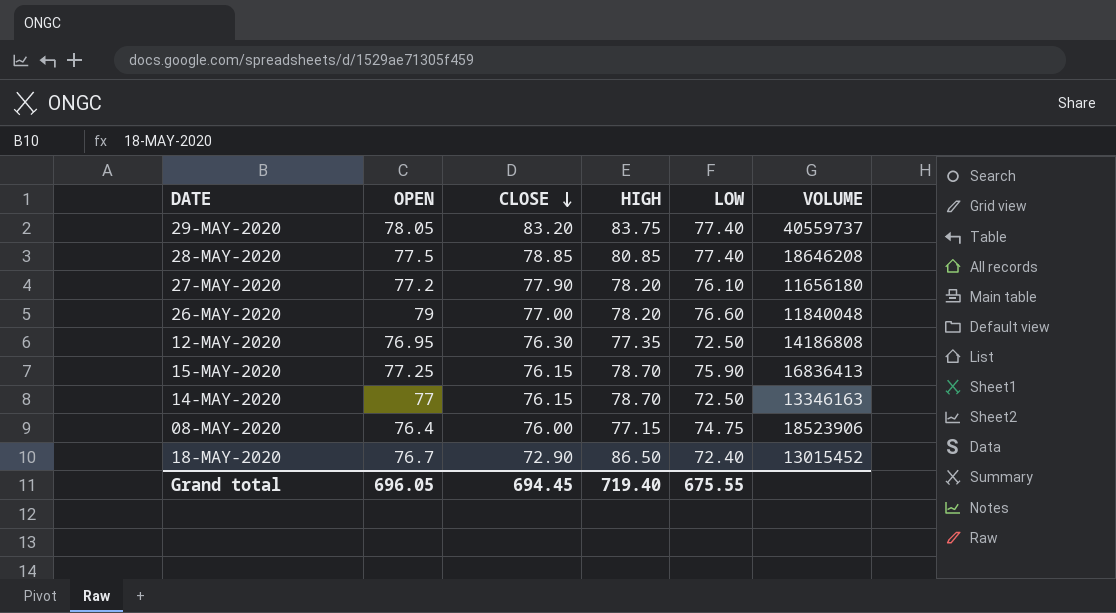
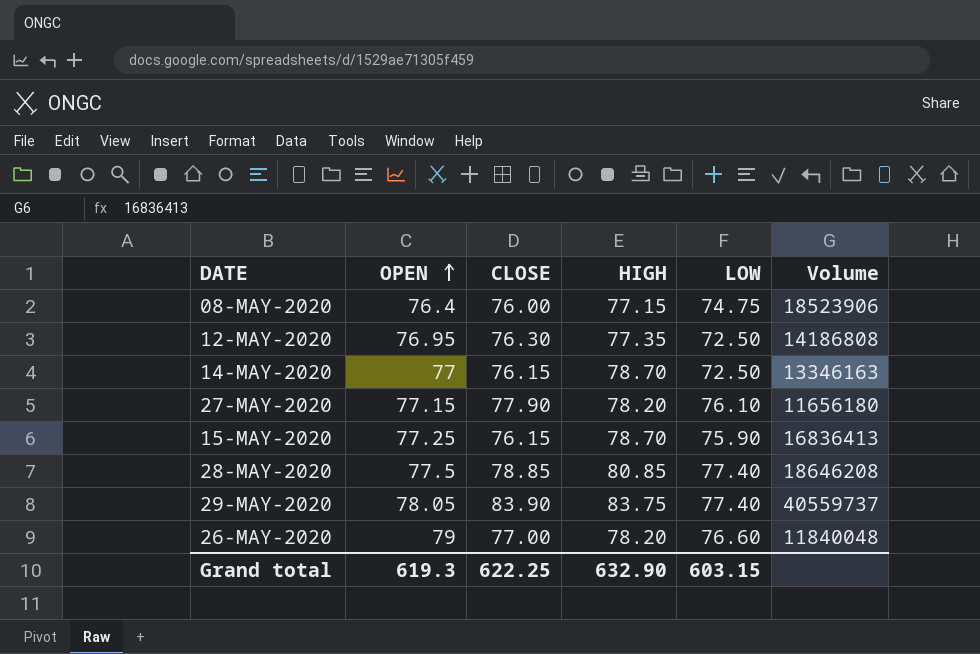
row order: CLOSE descending -> OPEN ascending
column name: VOLUME -> Volume
row 18-MAY-2020: 76.7 | 72.90 | 86.50 | 72.40 | 13015452 -> none
27-MAY-2020 | OPEN: 77.2 -> 77.15
29-MAY-2020 | CLOSE: 83.20 -> 83.90
Grand total | OPEN: 696.05 -> 619.3
Grand total | CLOSE: 694.45 -> 622.25
Grand total | HIGH: 719.40 -> 632.90
Grand total | LOW: 675.55 -> 603.15

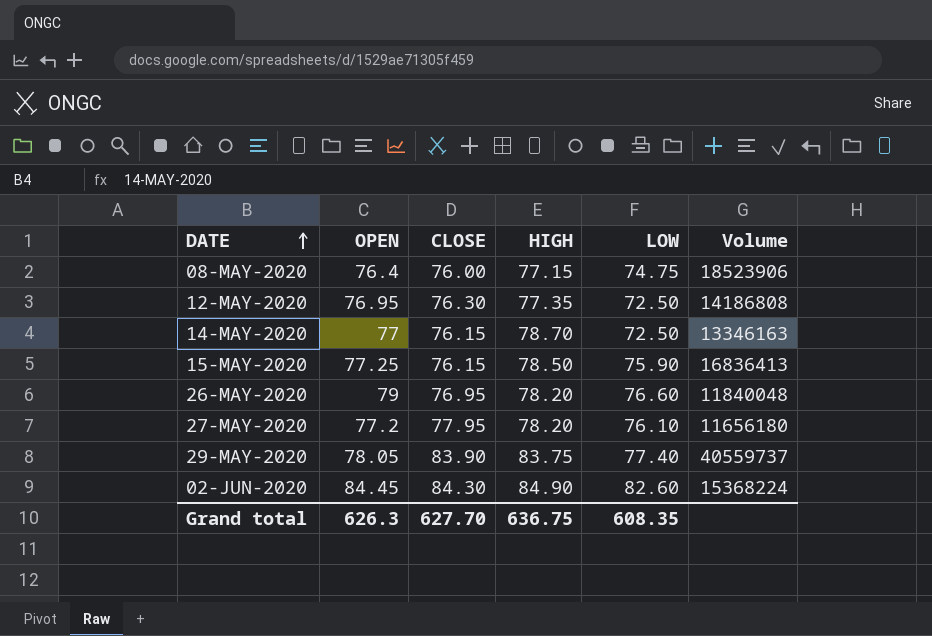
row order: OPEN ascending -> DATE ascending
row 28-MAY-2020: 77.5 | 78.85 | 80.85 | 77.40 | 18646208 -> none
15-MAY-2020 | HIGH: 78.70 -> 78.50
26-MAY-2020 | CLOSE: 77.00 -> 76.95
27-MAY-2020 | OPEN: 77.15 -> 77.2
27-MAY-2020 | CLOSE: 77.90 -> 77.95
row 02-JUN-2020: none -> 84.45 | 84.30 | 84.90 | 82.60 | 15368224
Grand total | OPEN: 619.3 -> 626.3
Grand total | CLOSE: 622.25 -> 627.70
Grand total | HIGH: 632.90 -> 636.75
Grand total | LOW: 603.15 -> 608.35

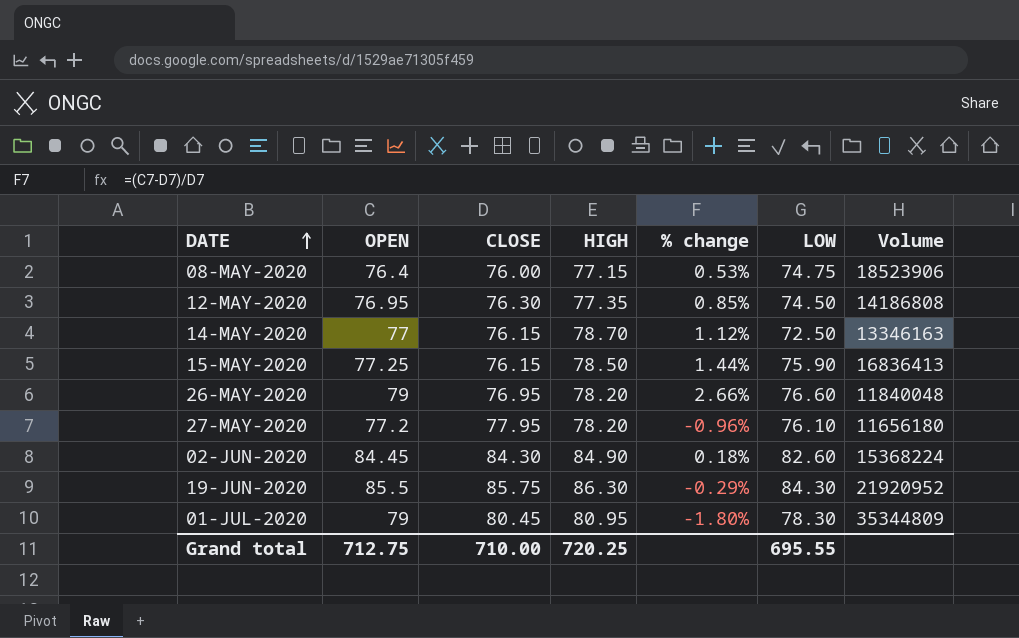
column % change | formula: none -> ([OPEN] - [CLOSE]) / [CLOSE]
row 29-MAY-2020: 78.05 | 83.90 | 83.75 | 77.40 | 40559737 -> none
12-MAY-2020 | LOW: 72.50 -> 74.50
row 19-JUN-2020: none -> 85.5 | 85.75 | 86.30 | -0.29% | 84.30 | 21920952
row 01-JUL-2020: none -> 79 | 80.45 | 80.95 | -1.80% | 78.30 | 35344809
Grand total | OPEN: 626.3 -> 712.75
Grand total | CLOSE: 627.70 -> 710.00
Grand total | HIGH: 636.75 -> 720.25
Grand total | LOW: 608.35 -> 695.55

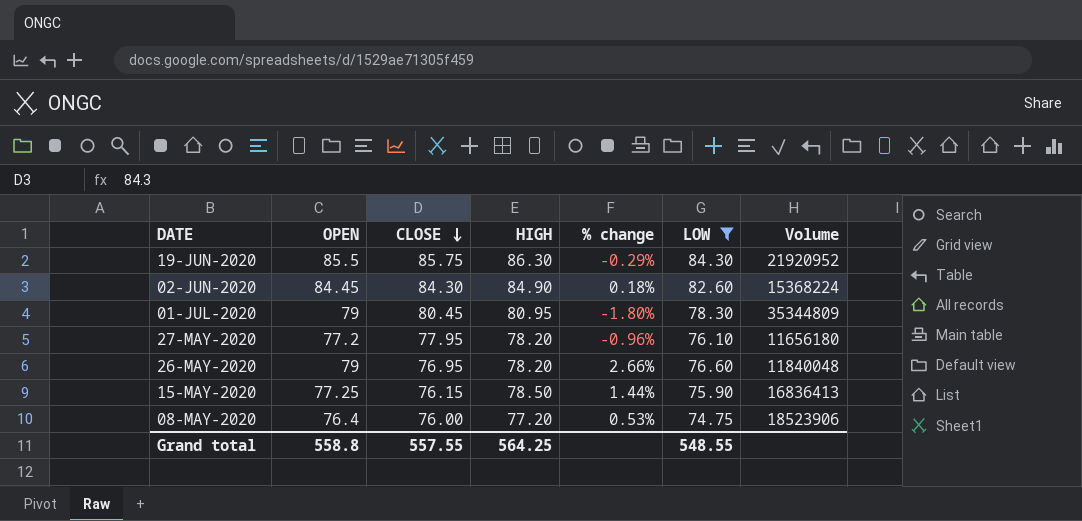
filter: none -> LOW >= 74.75
row order: DATE ascending -> CLOSE descending
08-MAY-2020 | HIGH: 77.15 -> 77.20
Grand total | OPEN: 712.75 -> 558.8
Grand total | CLOSE: 710.00 -> 557.55
Grand total | HIGH: 720.25 -> 564.25
Grand total | LOW: 695.55 -> 548.55

